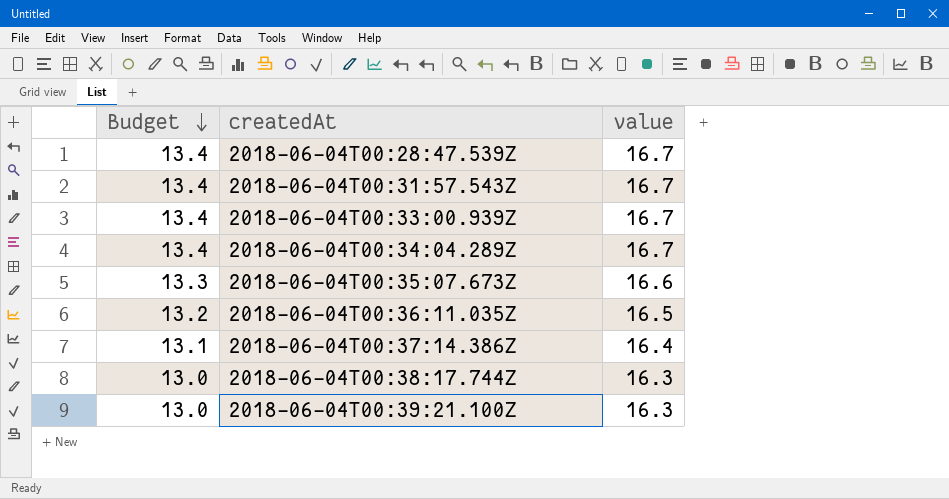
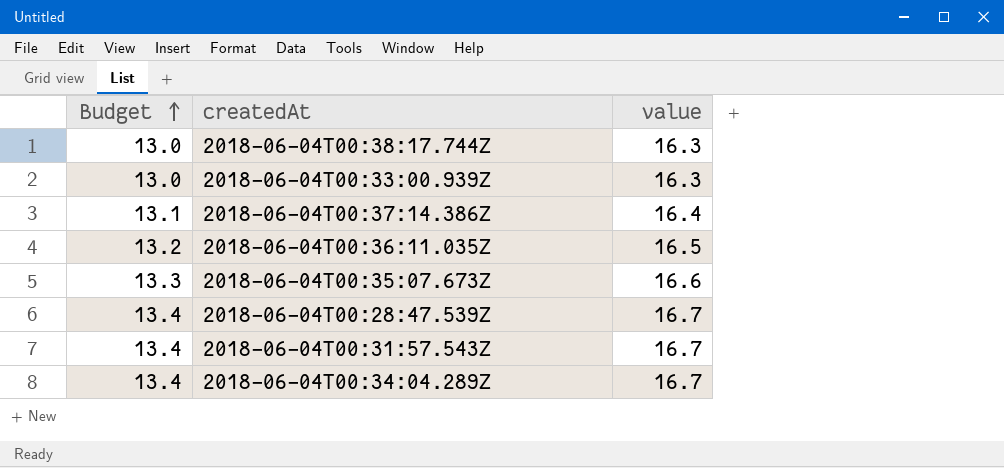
row order: Budget descending -> Budget ascending
row 2018-06-04T00:39:21.100Z: 13.0 | 16.3 -> none
2018-06-04T00:33:00.939Z | Budget: 13.4 -> 13.0
2018-06-04T00:33:00.939Z | value: 16.7 -> 16.3

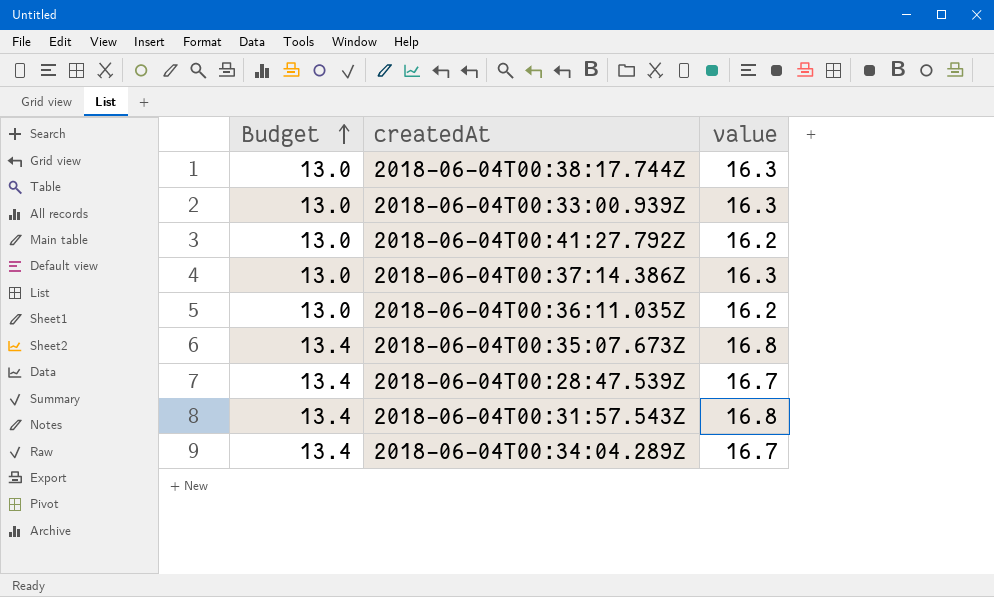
row 2018-06-04T00:41:27.792Z: none -> 13.0 | 16.2
2018-06-04T00:37:14.386Z | Budget: 13.1 -> 13.0
2018-06-04T00:37:14.386Z | value: 16.4 -> 16.3
2018-06-04T00:36:11.035Z | Budget: 13.2 -> 13.0
2018-06-04T00:36:11.035Z | value: 16.5 -> 16.2
2018-06-04T00:35:07.673Z | Budget: 13.3 -> 13.4
2018-06-04T00:35:07.673Z | value: 16.6 -> 16.8
2018-06-04T00:31:57.543Z | value: 16.7 -> 16.8

